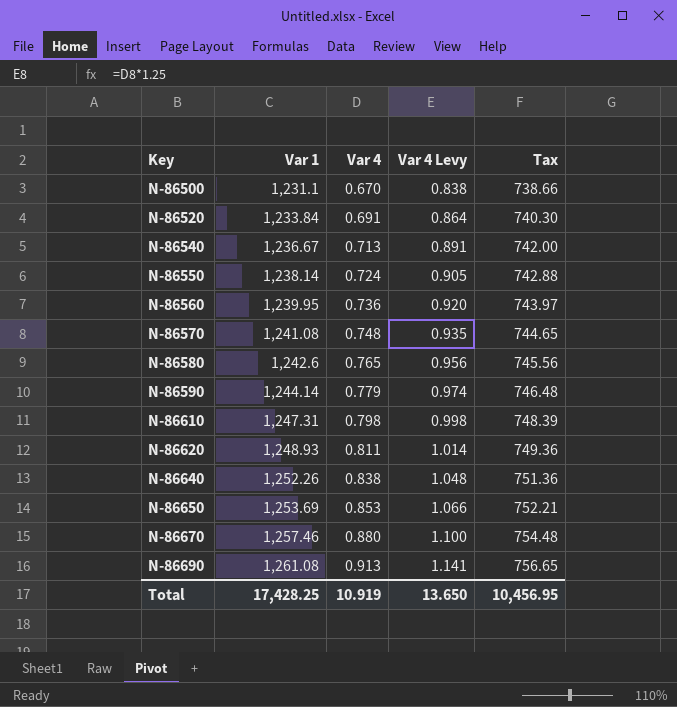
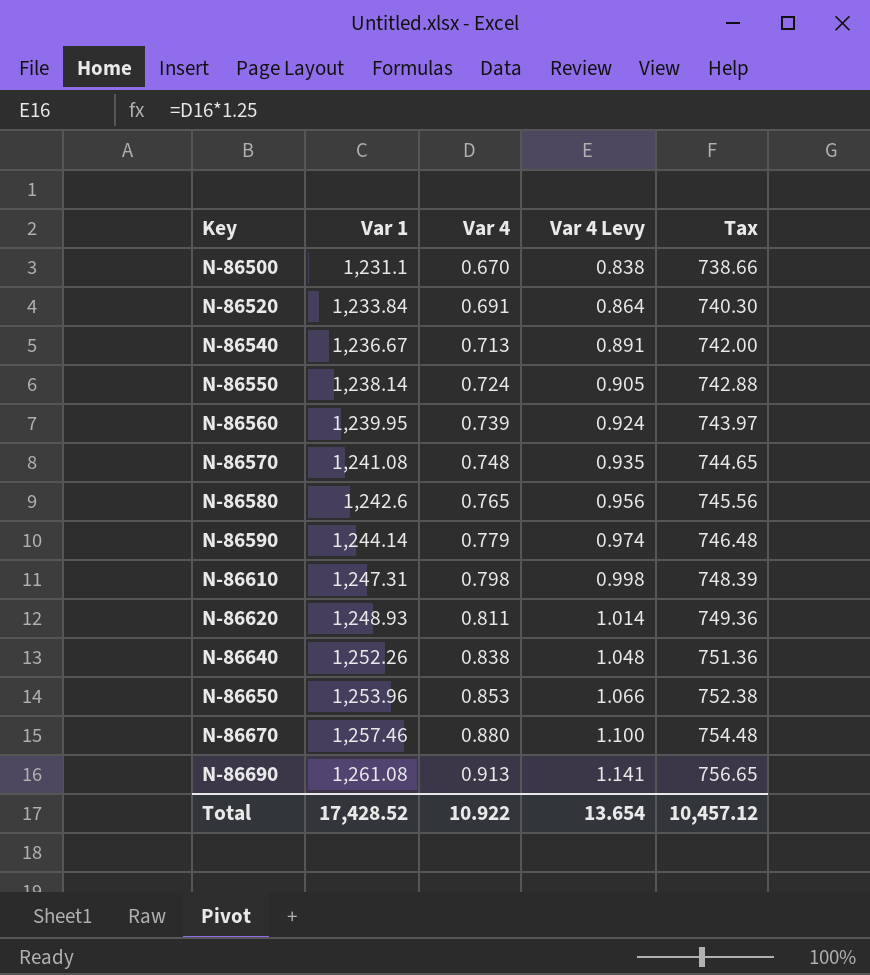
N-86560 | Var 4: 0.736 -> 0.739
N-86560 | Var 4 Levy: 0.920 -> 0.924
N-86650 | Var 1: 1,253.69 -> 1,253.96
N-86650 | Tax: 752.21 -> 752.38
Total | Var 1: 17,428.25 -> 17,428.52
Total | Var 4: 10.919 -> 10.922
Total | Var 4 Levy: 13.650 -> 13.654
Total | Tax: 10,456.95 -> 10,457.12

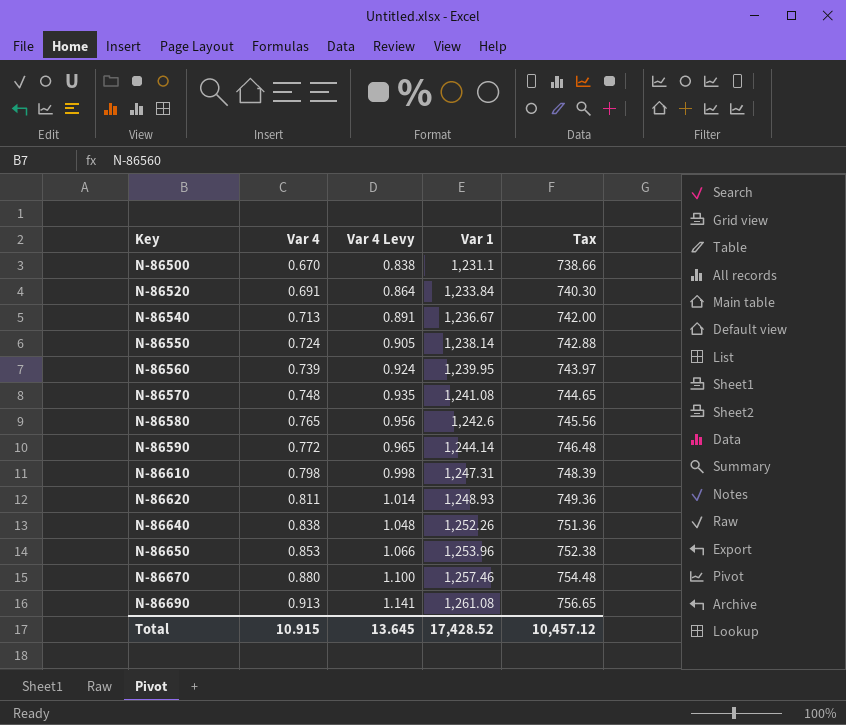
column Var 1 | position: 2 -> 4
N-86590 | Var 4: 0.779 -> 0.772
N-86590 | Var 4 Levy: 0.974 -> 0.965
Total | Var 4: 10.922 -> 10.915
Total | Var 4 Levy: 13.654 -> 13.645

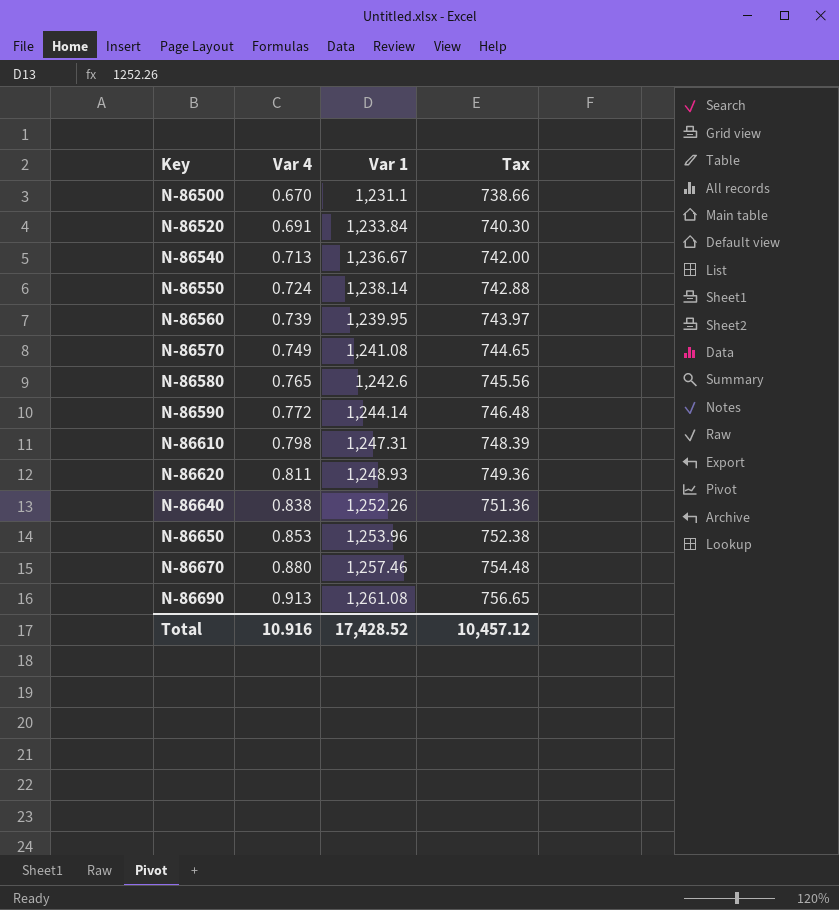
column Var 4 Levy | formula: [Var 4] * 1.25 -> none
N-86570 | Var 4: 0.748 -> 0.749
Total | Var 4: 10.915 -> 10.916

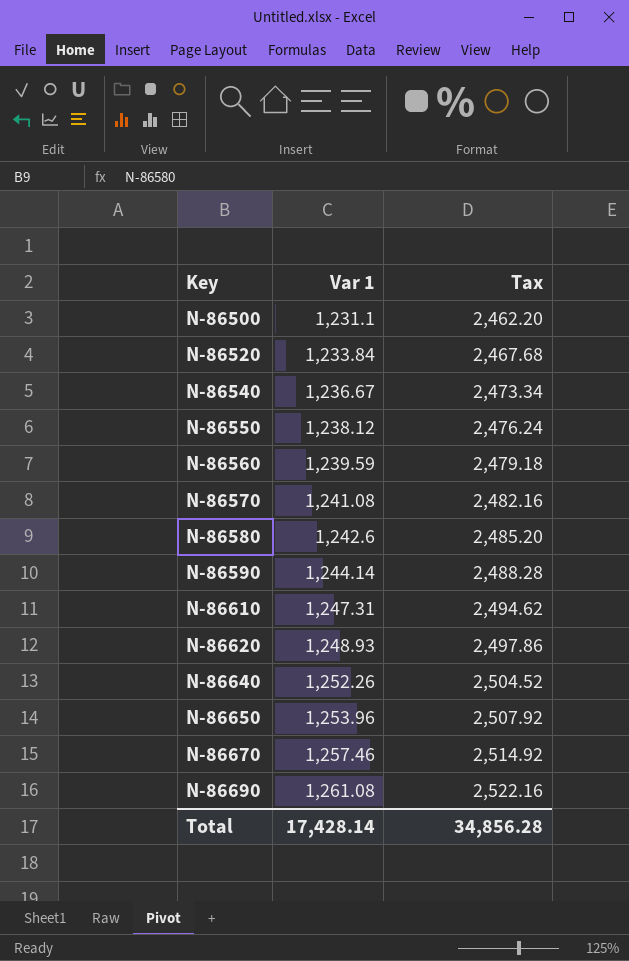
column Var 4 | position: 2 -> none
column Tax | formula: [Var 1] * 0.6 -> [Var 1] * 2
N-86550 | Var 1: 1,238.14 -> 1,238.12
N-86560 | Var 1: 1,239.95 -> 1,239.59
Total | Var 1: 17,428.52 -> 17,428.14
Total | Tax: 10,457.12 -> 34,856.28

